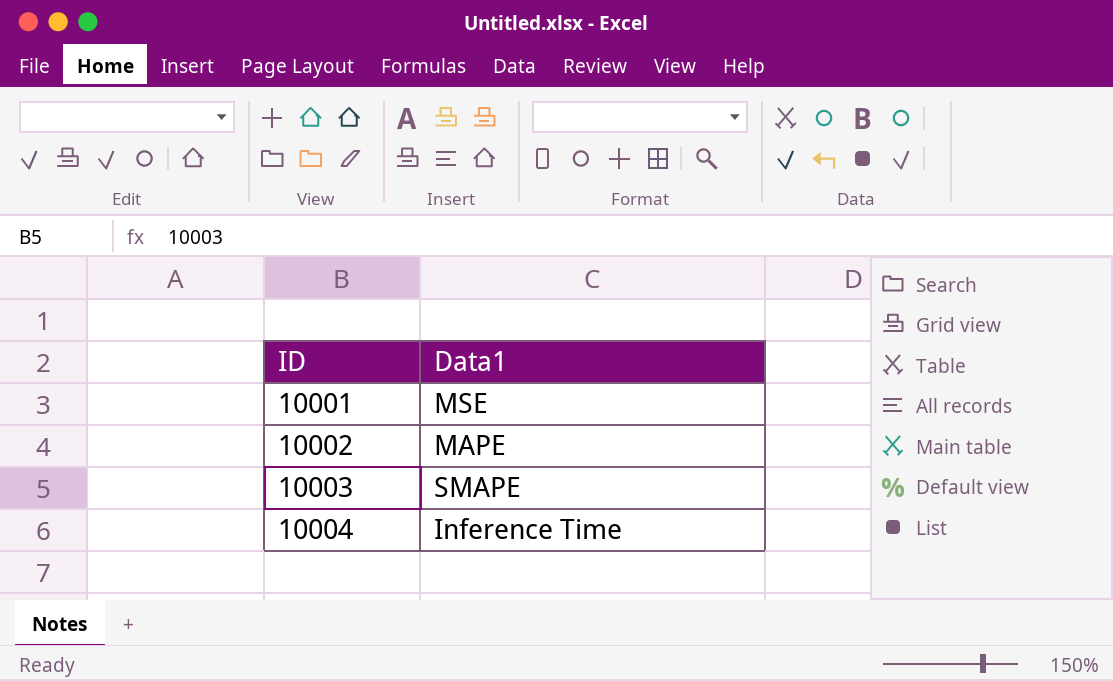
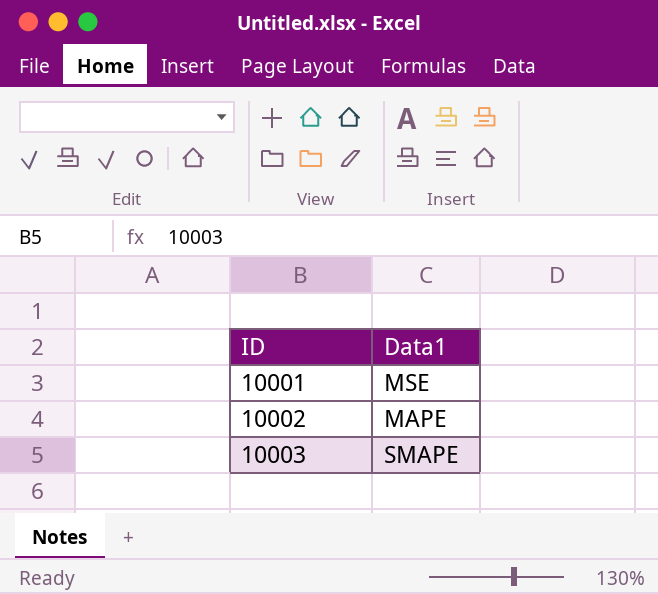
row 10004: Inference Time -> none

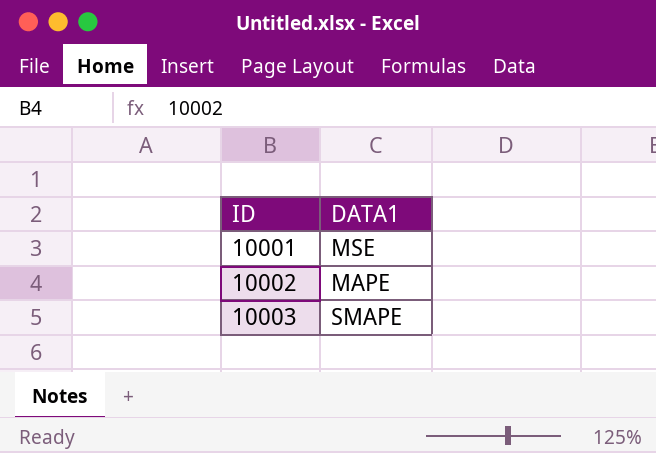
column name: Data1 -> DATA1

